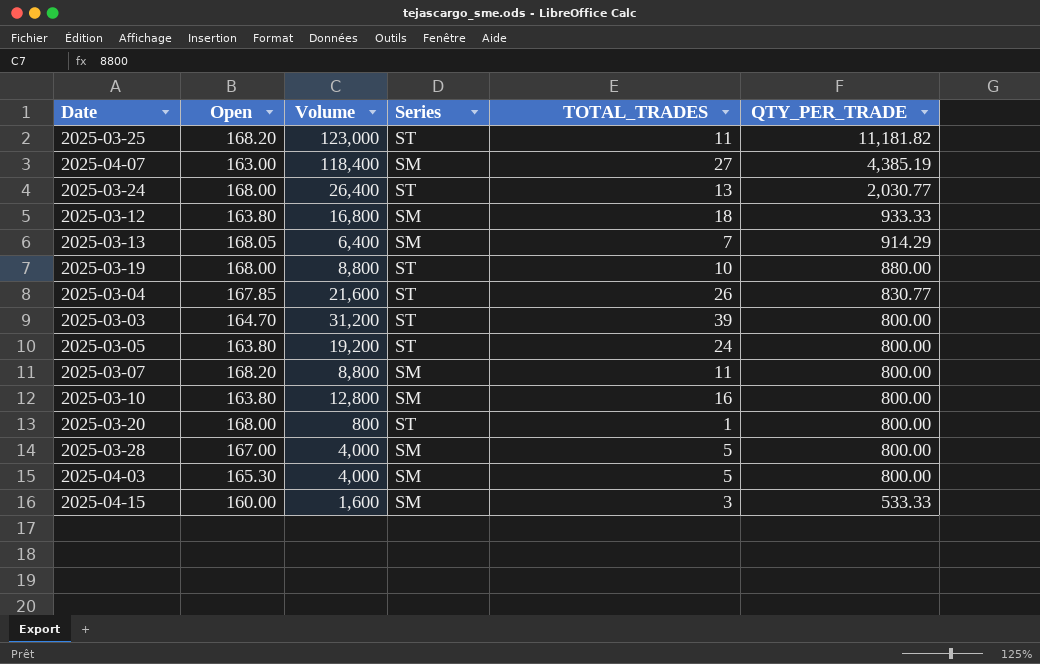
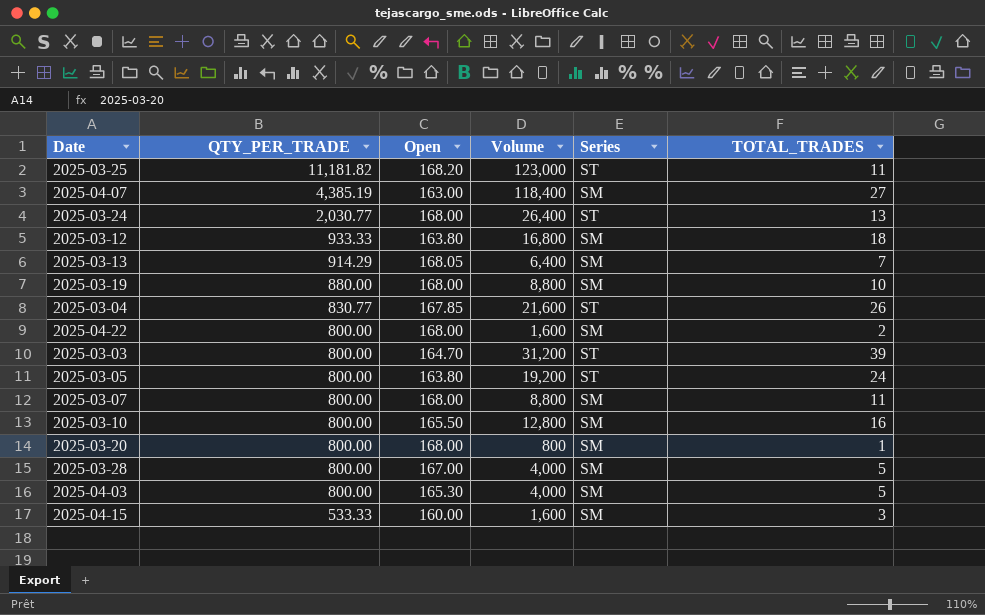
column QTY_PER_TRADE | position: 6 -> 2
2025-03-19 | Series: ST -> SM
row 2025-04-22: none -> 800.00 | 168.00 | 1,600 | SM | 2
2025-03-07 | Open: 168.20 -> 168.00
2025-03-10 | Open: 163.80 -> 165.50
2025-03-20 | Series: ST -> SM

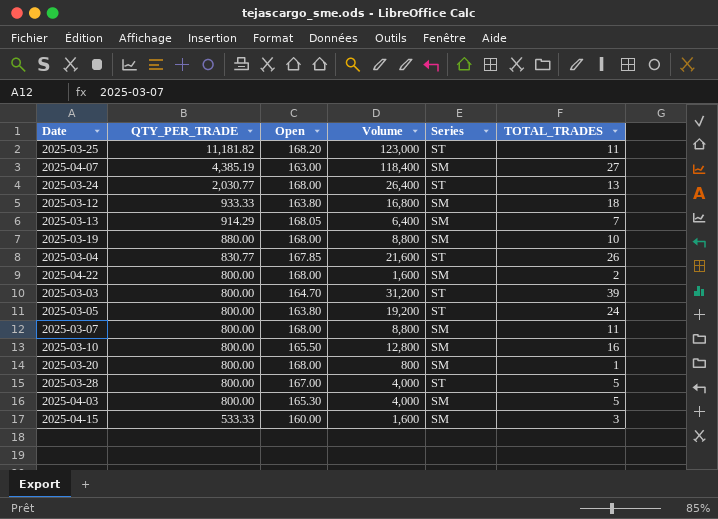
2025-03-28 | Series: SM -> ST

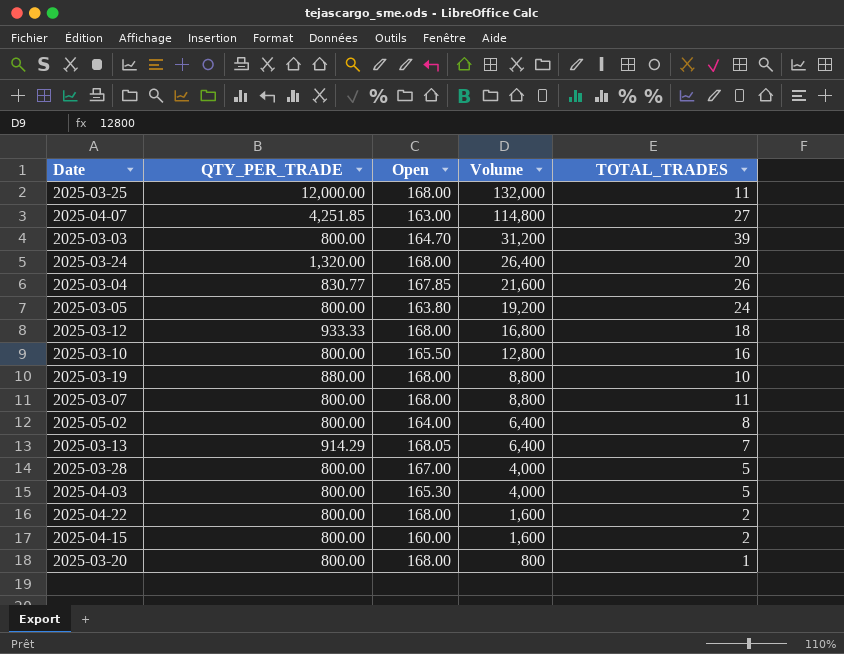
row order: QTY_PER_TRADE descending -> Volume descending
column Series | position: 5 -> none
2025-03-25 | QTY_PER_TRADE: 11,181.82 -> 12,000.00
2025-03-25 | Open: 168.20 -> 168.00
2025-03-25 | Volume: 123,000 -> 132,000
2025-04-07 | QTY_PER_TRADE: 4,385.19 -> 4,251.85
2025-04-07 | Volume: 118,400 -> 114,800
2025-03-24 | QTY_PER_TRADE: 2,030.77 -> 1,320.00
2025-03-24 | TOTAL_TRADES: 13 -> 20
2025-03-12 | Open: 163.80 -> 168.00
row 2025-05-02: none -> 800.00 | 164.00 | 6,400 | 8
2025-04-15 | QTY_PER_TRADE: 533.33 -> 800.00
2025-04-15 | TOTAL_TRADES: 3 -> 2

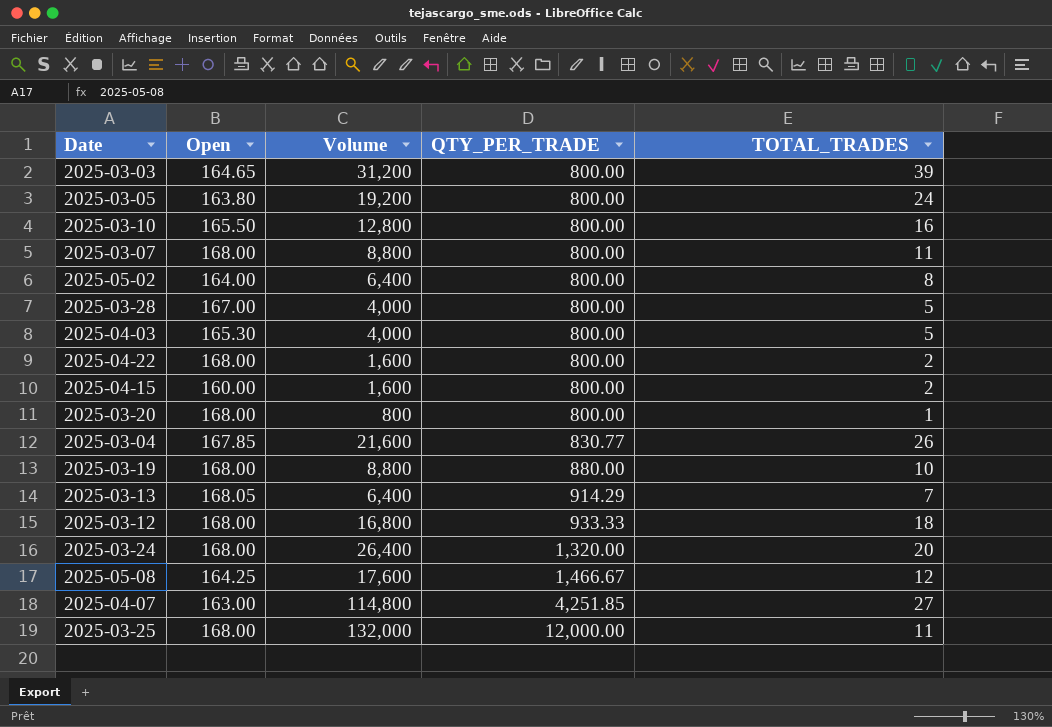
row order: Volume descending -> QTY_PER_TRADE ascending
column QTY_PER_TRADE | position: 2 -> 4
2025-03-03 | Open: 164.70 -> 164.65
row 2025-05-08: none -> 164.25 | 17,600 | 1,466.67 | 12

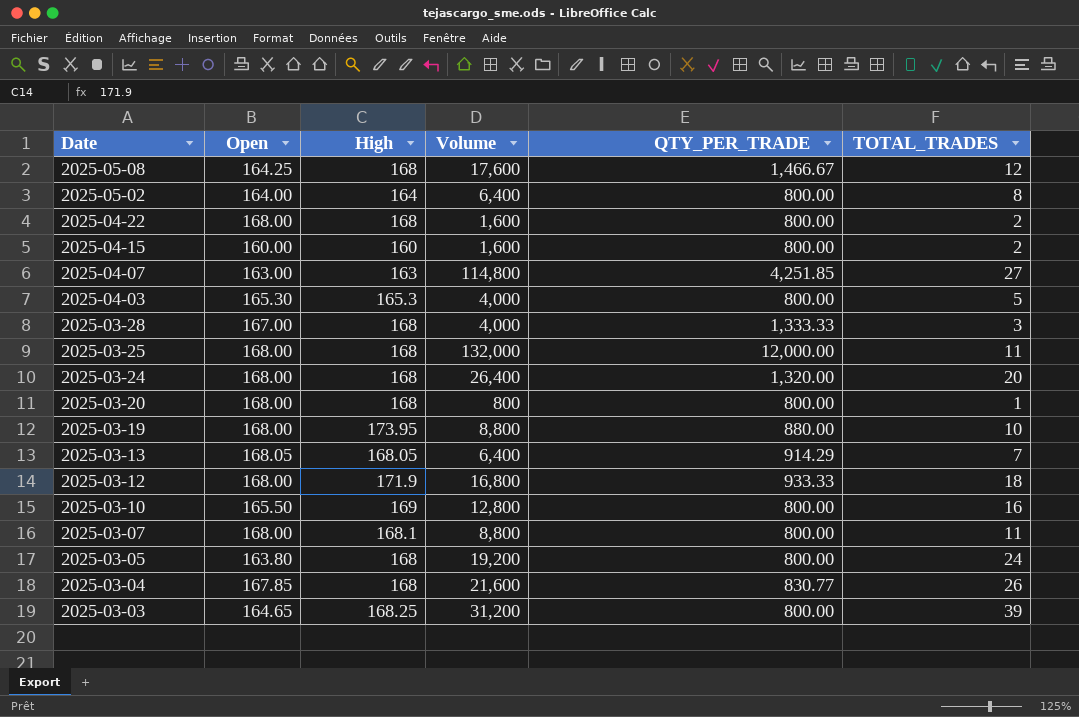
row order: QTY_PER_TRADE ascending -> Date descending
column High | position: none -> 3
2025-03-28 | QTY_PER_TRADE: 800.00 -> 1,333.33
2025-03-28 | TOTAL_TRADES: 5 -> 3

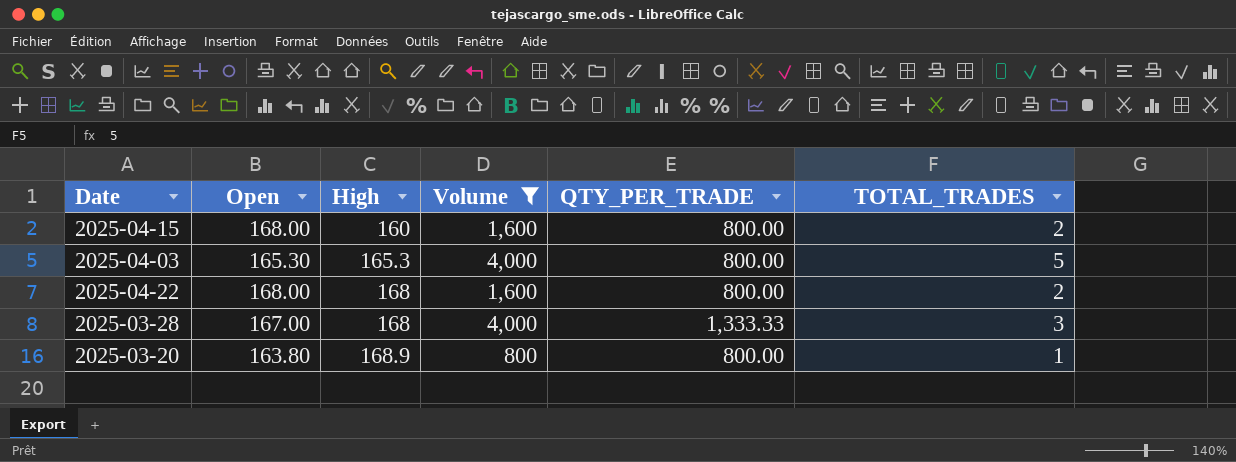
filter: none -> Volume <= 4,000
row order: Date descending -> High ascending
2025-04-15 | Open: 160.00 -> 168.00
2025-03-20 | Open: 168.00 -> 163.80
2025-03-20 | High: 168 -> 168.9

